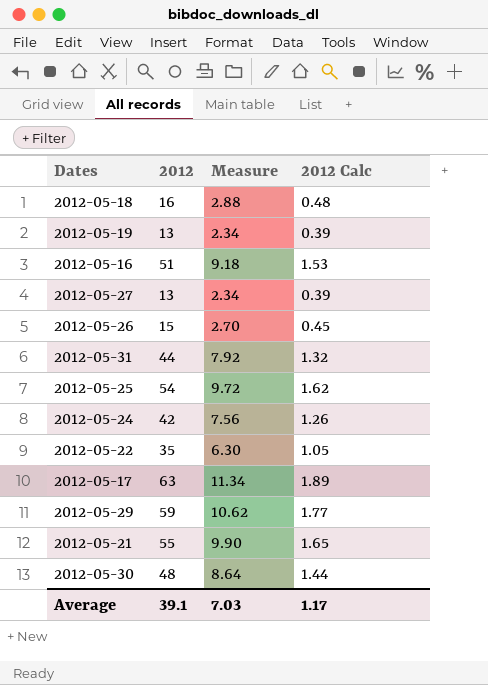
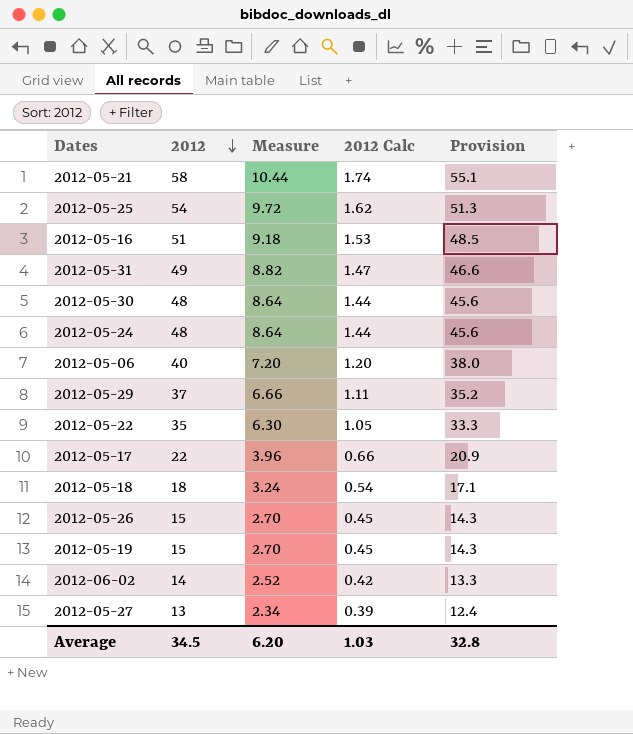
row order: none -> 2012 descending
column Provision | formula: none -> [2012] * 0.95
2012-05-21 | 2012: 55 -> 58
2012-05-21 | Measure: 9.90 -> 10.44
2012-05-21 | 2012 Calc: 1.65 -> 1.74
2012-05-31 | 2012: 44 -> 49
2012-05-31 | Measure: 7.92 -> 8.82
2012-05-31 | 2012 Calc: 1.32 -> 1.47
2012-05-24 | 2012: 42 -> 48
2012-05-24 | Measure: 7.56 -> 8.64
2012-05-24 | 2012 Calc: 1.26 -> 1.44
row 2012-05-06: none -> 40 | 7.20 | 1.20 | 38.0
2012-05-29 | 2012: 59 -> 37
2012-05-29 | Measure: 10.62 -> 6.66
2012-05-29 | 2012 Calc: 1.77 -> 1.11
2012-05-17 | 2012: 63 -> 22
2012-05-17 | Measure: 11.34 -> 3.96
2012-05-17 | 2012 Calc: 1.89 -> 0.66
2012-05-18 | 2012: 16 -> 18
2012-05-18 | Measure: 2.88 -> 3.24
2012-05-18 | 2012 Calc: 0.48 -> 0.54
2012-05-19 | 2012: 13 -> 15
2012-05-19 | Measure: 2.34 -> 2.70
2012-05-19 | 2012 Calc: 0.39 -> 0.45
row 2012-06-02: none -> 14 | 2.52 | 0.42 | 13.3
Average | 2012: 39.1 -> 34.5
Average | Measure: 7.03 -> 6.20
Average | 2012 Calc: 1.17 -> 1.03

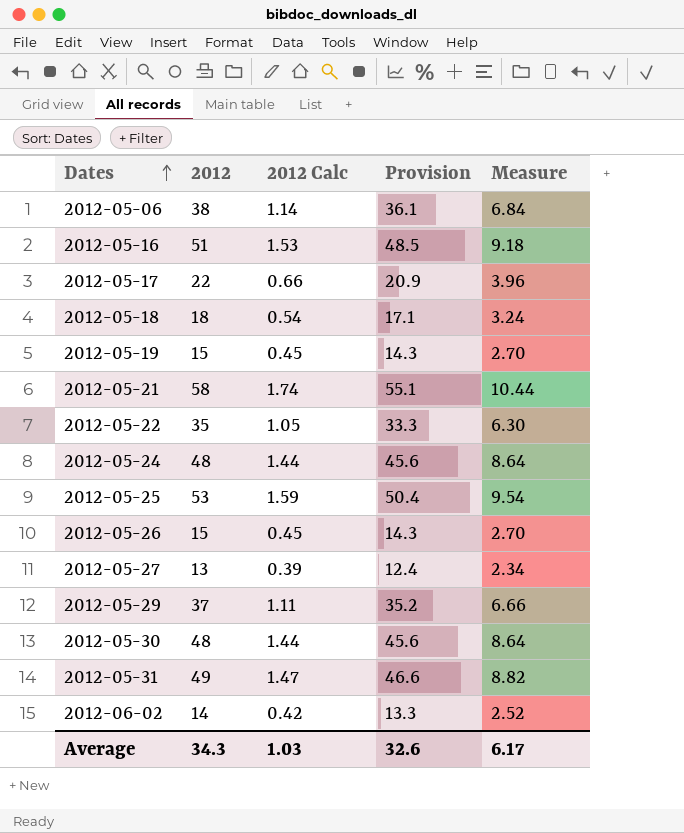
row order: 2012 descending -> Dates ascending
column Measure | position: 3 -> 5
2012-05-06 | 2012: 40 -> 38
2012-05-06 | 2012 Calc: 1.20 -> 1.14
2012-05-06 | Provision: 38.0 -> 36.1
2012-05-06 | Measure: 7.20 -> 6.84
2012-05-25 | 2012: 54 -> 53
2012-05-25 | 2012 Calc: 1.62 -> 1.59
2012-05-25 | Provision: 51.3 -> 50.4
2012-05-25 | Measure: 9.72 -> 9.54
Average | 2012: 34.5 -> 34.3
Average | Provision: 32.8 -> 32.6
Average | Measure: 6.20 -> 6.17

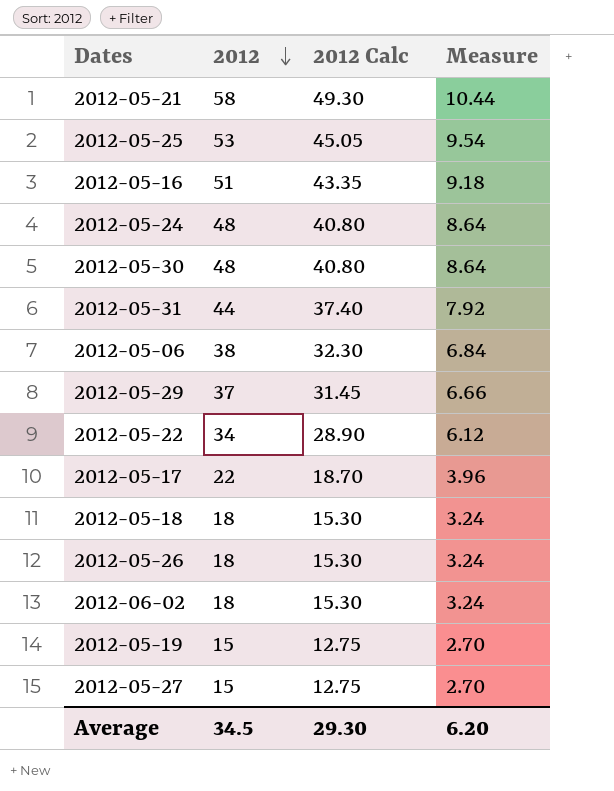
row order: Dates ascending -> 2012 descending
column Provision | formula: [2012] * 0.95 -> none
column 2012 Calc | formula: [2012] * 0.03 -> [2012] * 0.85
2012-05-31 | 2012: 49 -> 44
2012-05-31 | Measure: 8.82 -> 7.92
2012-05-22 | 2012: 35 -> 34
2012-05-22 | Measure: 6.30 -> 6.12
2012-05-26 | 2012: 15 -> 18
2012-05-26 | Measure: 2.70 -> 3.24
2012-06-02 | 2012: 14 -> 18
2012-06-02 | Measure: 2.52 -> 3.24
2012-05-27 | 2012: 13 -> 15
2012-05-27 | Measure: 2.34 -> 2.70
Average | 2012: 34.3 -> 34.5
Average | 2012 Calc: 1.03 -> 29.30
Average | Measure: 6.17 -> 6.20

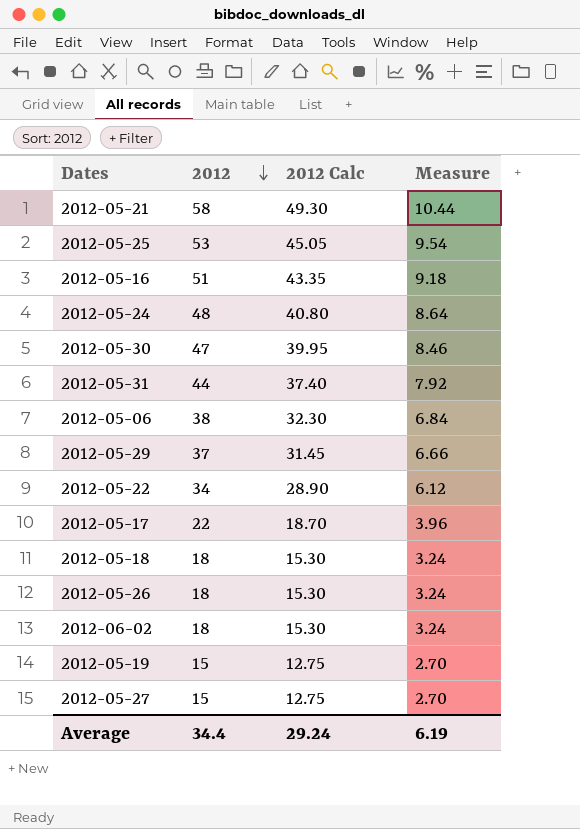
2012-05-30 | 2012: 48 -> 47
2012-05-30 | 2012 Calc: 40.80 -> 39.95
2012-05-30 | Measure: 8.64 -> 8.46
Average | 2012: 34.5 -> 34.4
Average | 2012 Calc: 29.30 -> 29.24
Average | Measure: 6.20 -> 6.19

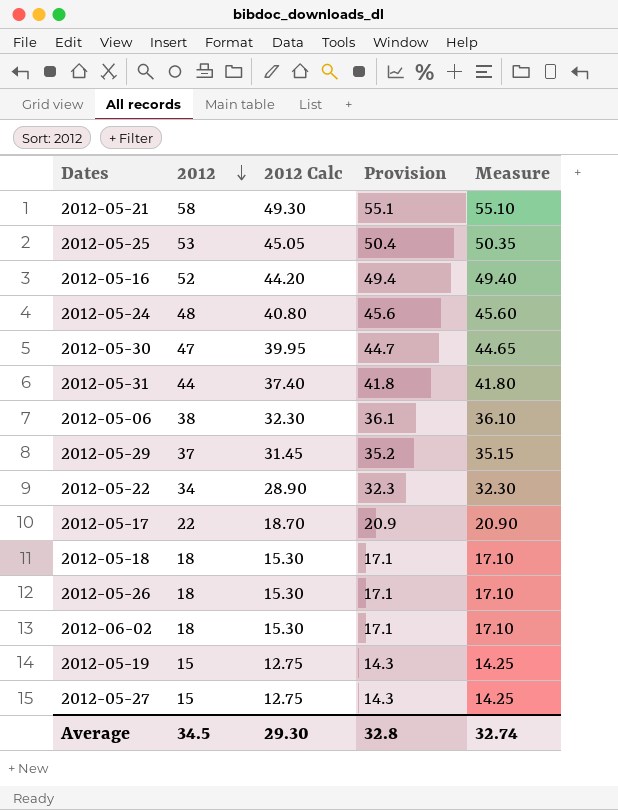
column Provision | formula: none -> [2012] * 0.95
column Measure | formula: [2012] * 0.18 -> [2012] * 0.95
2012-05-16 | 2012: 51 -> 52
2012-05-16 | 2012 Calc: 43.35 -> 44.20
Average | 2012: 34.4 -> 34.5
Average | 2012 Calc: 29.24 -> 29.30
Average | Measure: 6.19 -> 32.74

